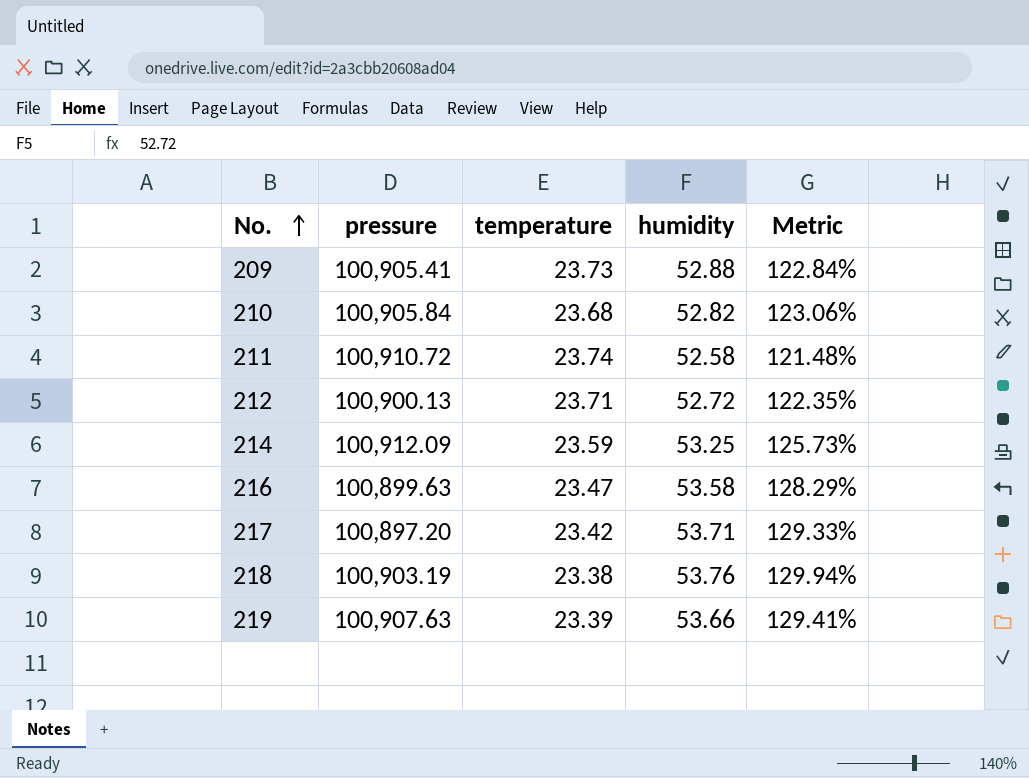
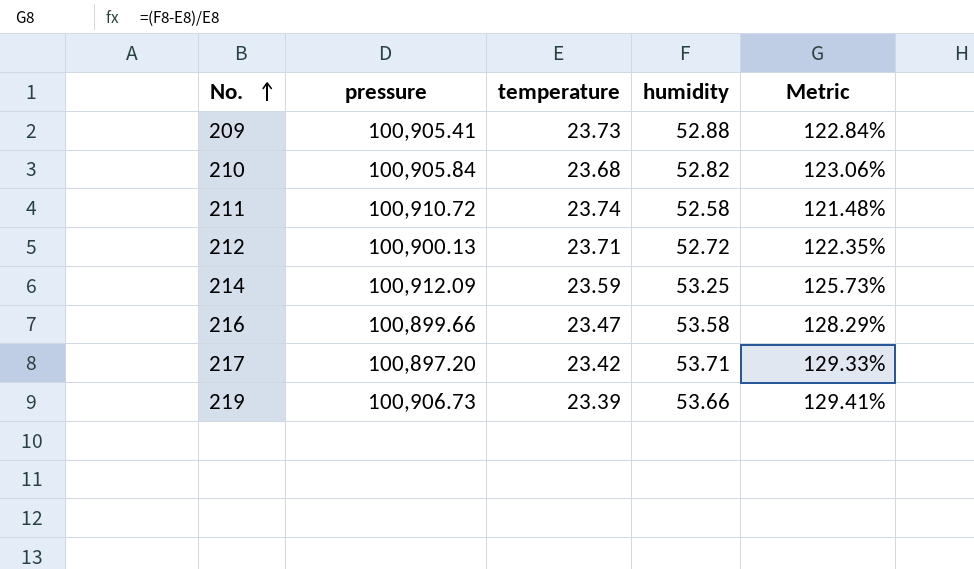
row 218: 100,903.19 | 23.38 | 53.76 | 129.94% -> none
216 | pressure: 100,899.63 -> 100,899.66
219 | pressure: 100,907.63 -> 100,906.73

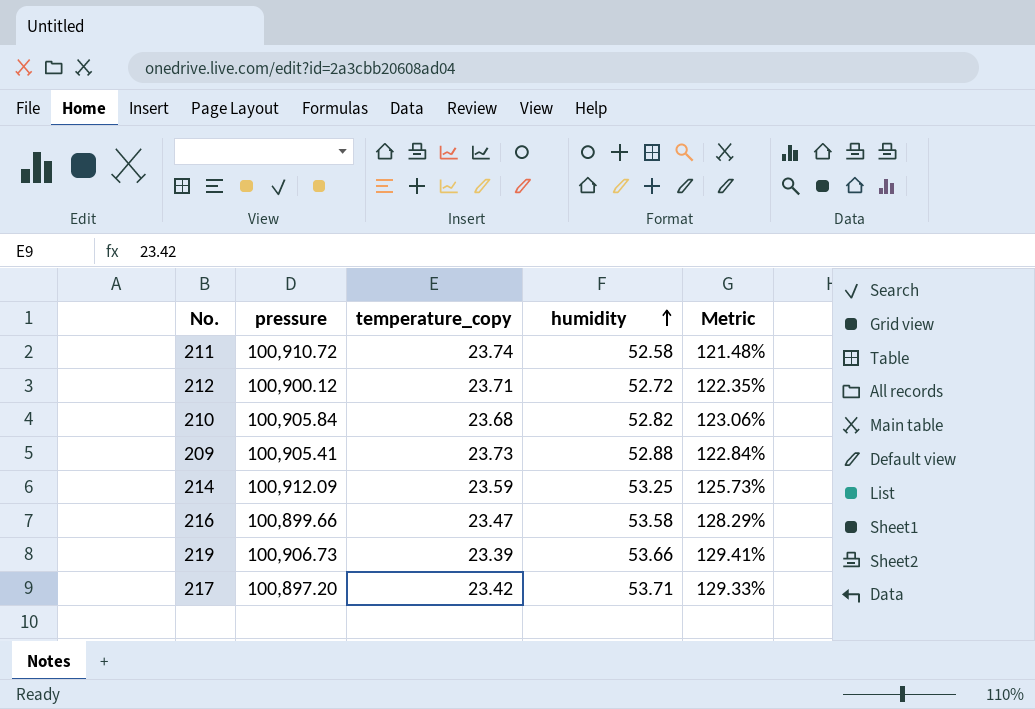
row order: No. ascending -> humidity ascending
column name: temperature -> temperature_copy
212 | pressure: 100,900.13 -> 100,900.12

